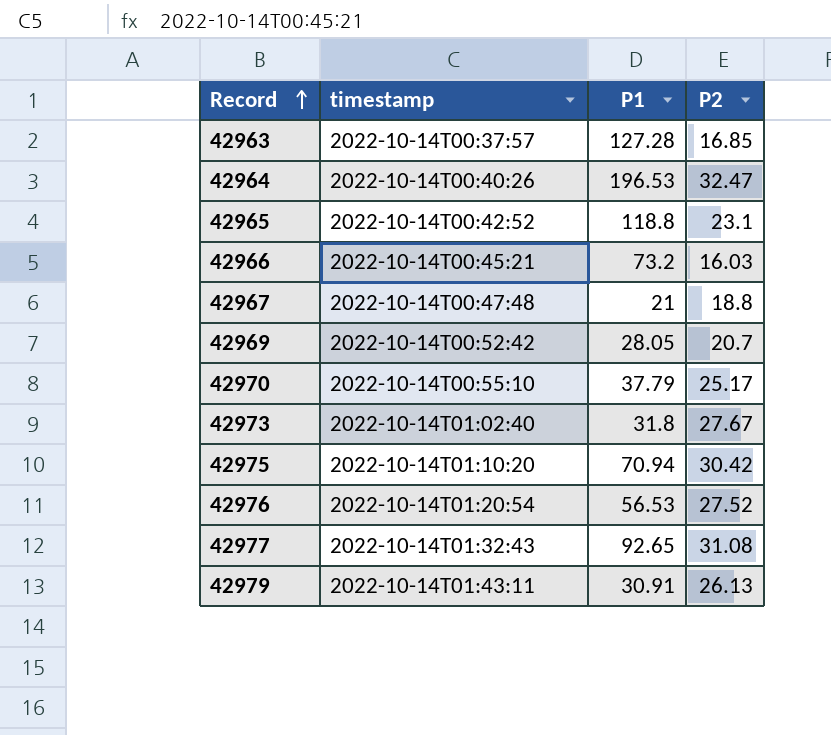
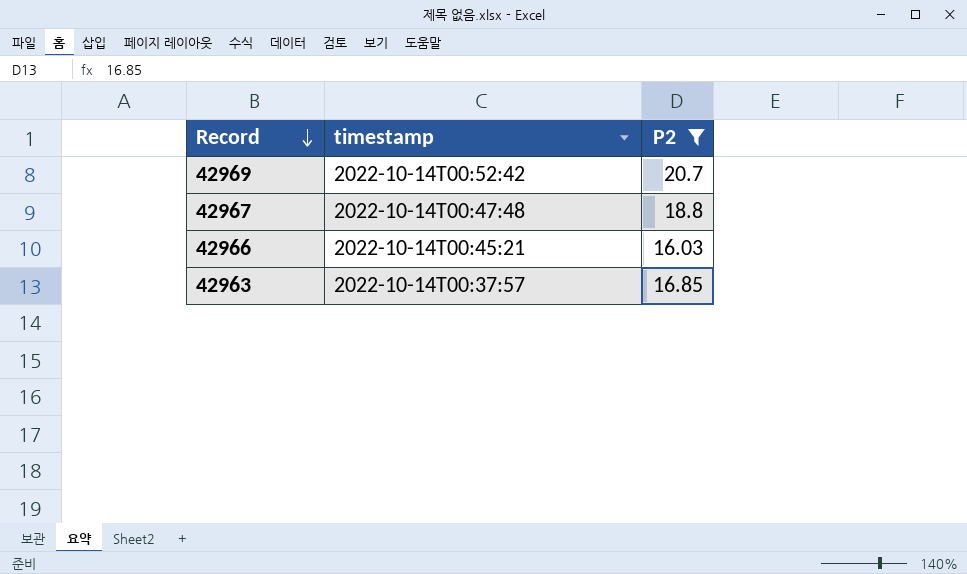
filter: none -> P2 <= 20.7
row order: Record ascending -> Record descending
column P1 | position: 3 -> none

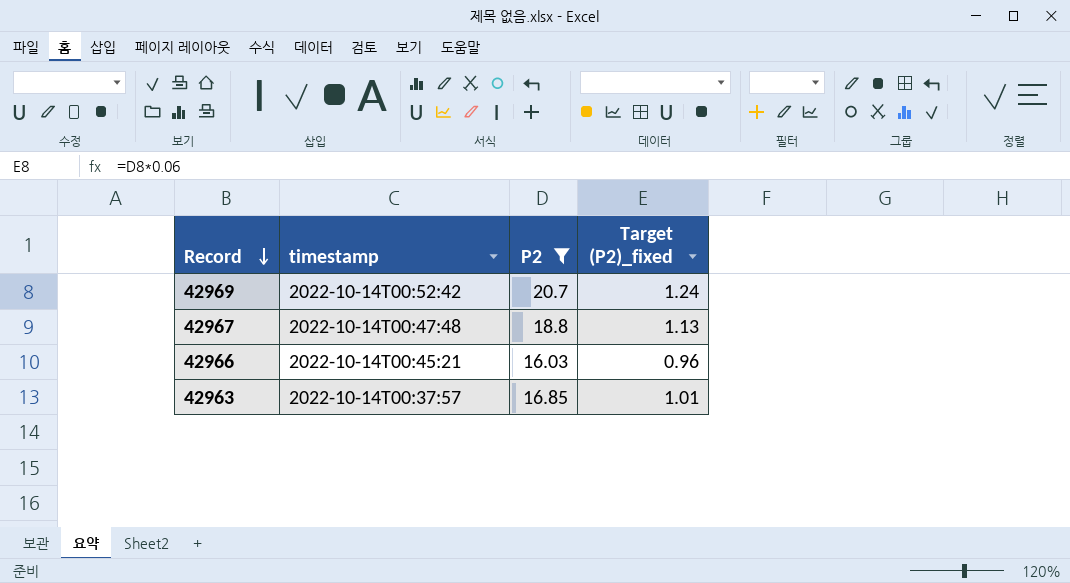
column Target (P2)_fixed | formula: none -> [P2] * 0.06

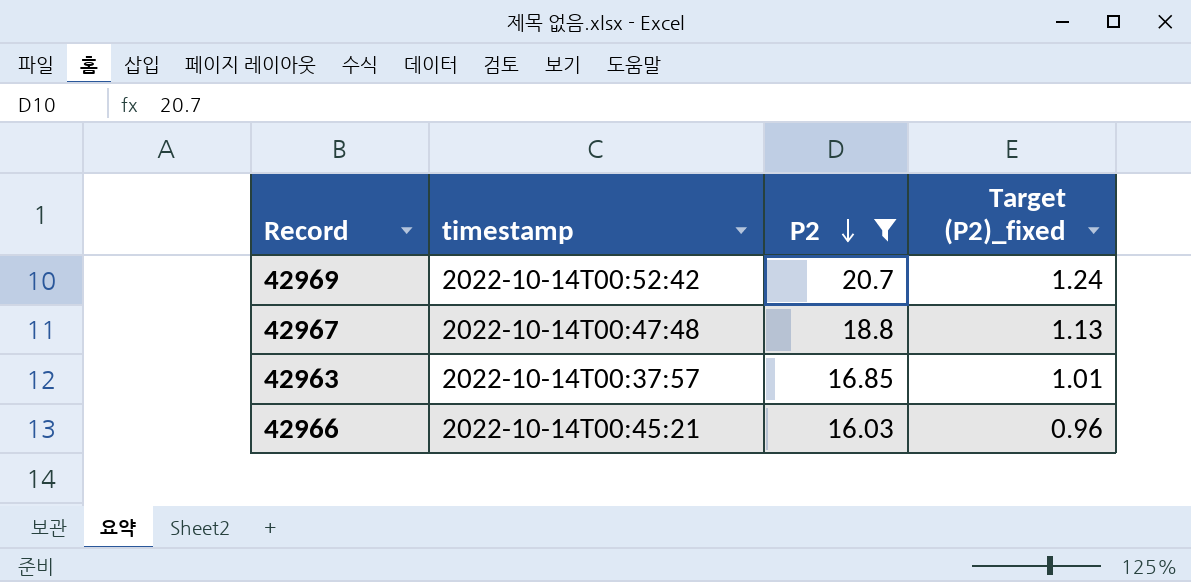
row order: Record descending -> P2 descending

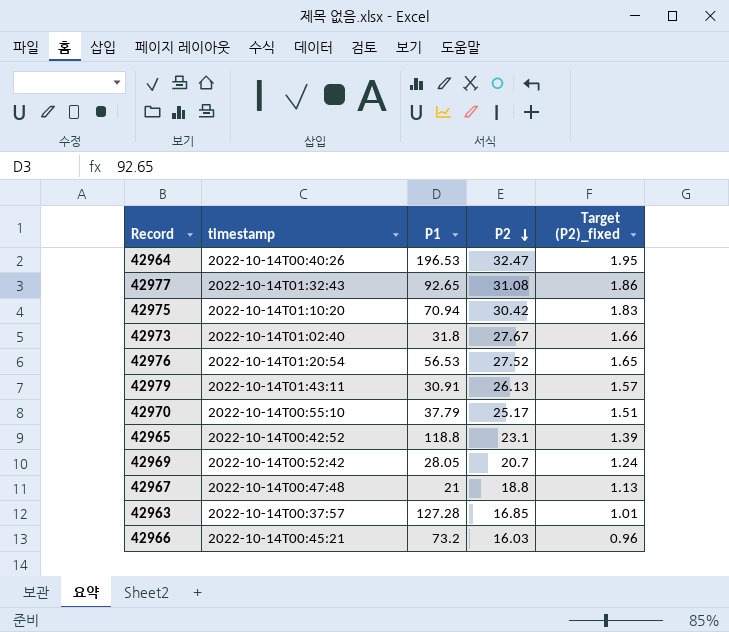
filter: P2 <= 20.7 -> none
column P1 | position: none -> 3

